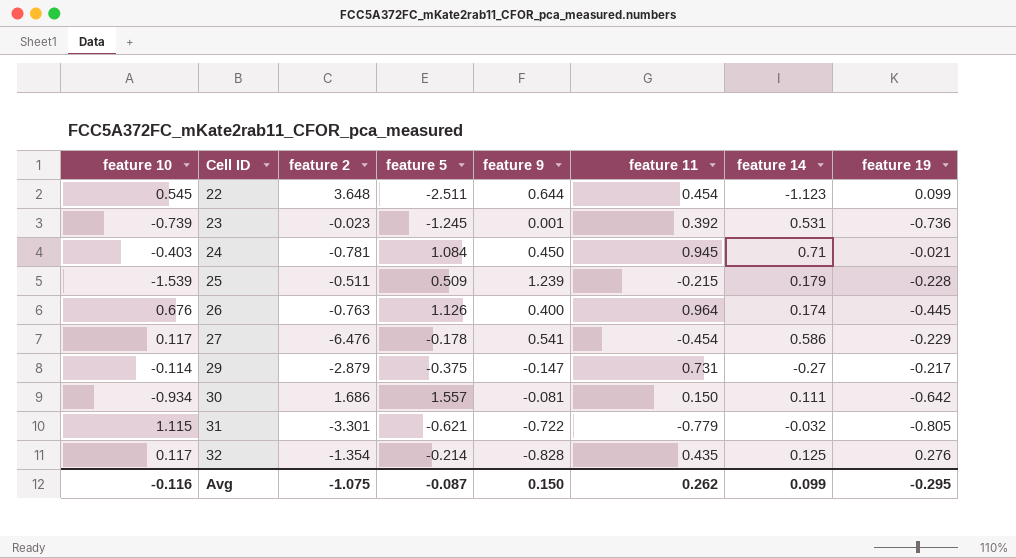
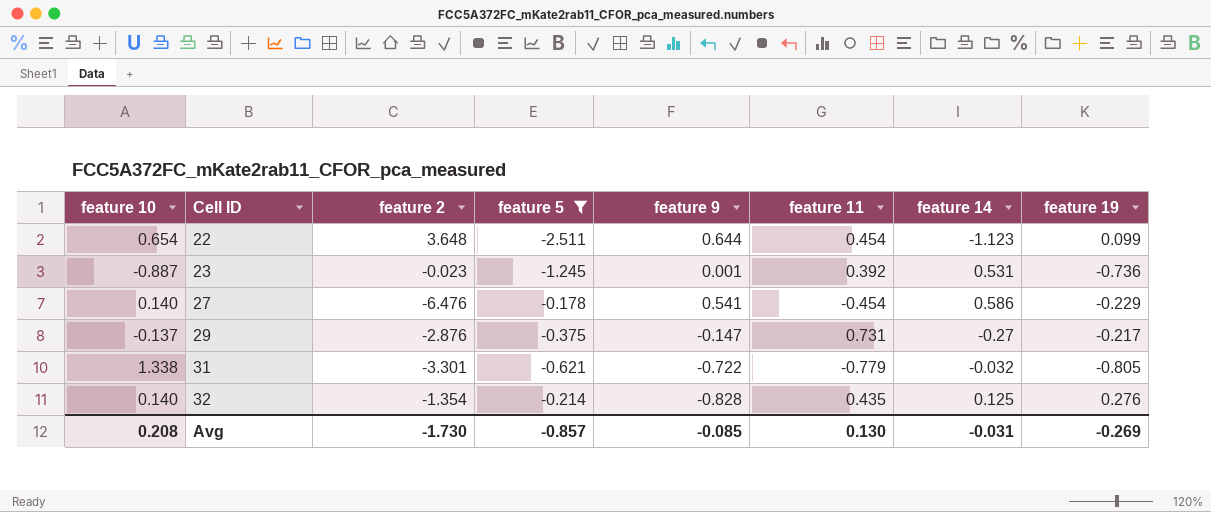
filter: none -> feature 5 <= -0.178
22 | feature 10: 0.545 -> 0.654
23 | feature 10: -0.739 -> -0.887
27 | feature 10: 0.117 -> 0.140
29 | feature 10: -0.114 -> -0.137
29 | feature 2: -2.879 -> -2.876
31 | feature 10: 1.115 -> 1.338
32 | feature 10: 0.117 -> 0.140
Avg | feature 10: -0.116 -> 0.208
Avg | feature 2: -1.075 -> -1.730
Avg | feature 5: -0.087 -> -0.857
Avg | feature 9: 0.150 -> -0.085
Avg | feature 11: 0.262 -> 0.130
Avg | feature 14: 0.099 -> -0.031
Avg | feature 19: -0.295 -> -0.269

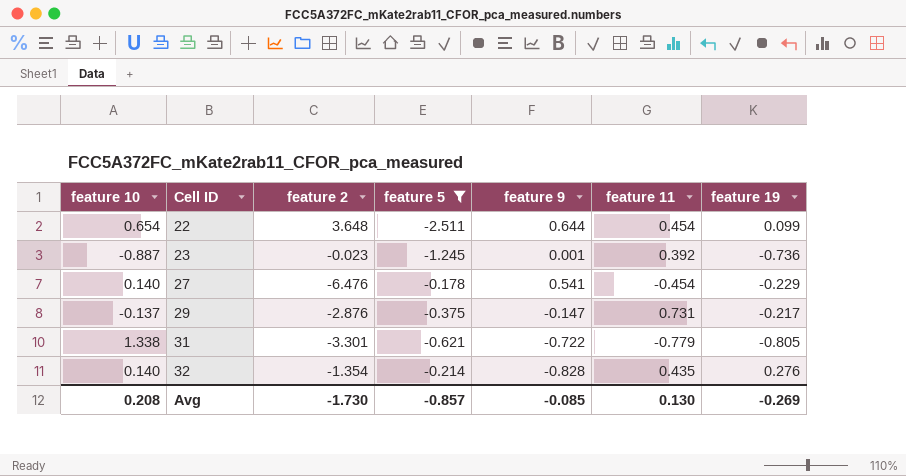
column feature 14 | position: 7 -> none

